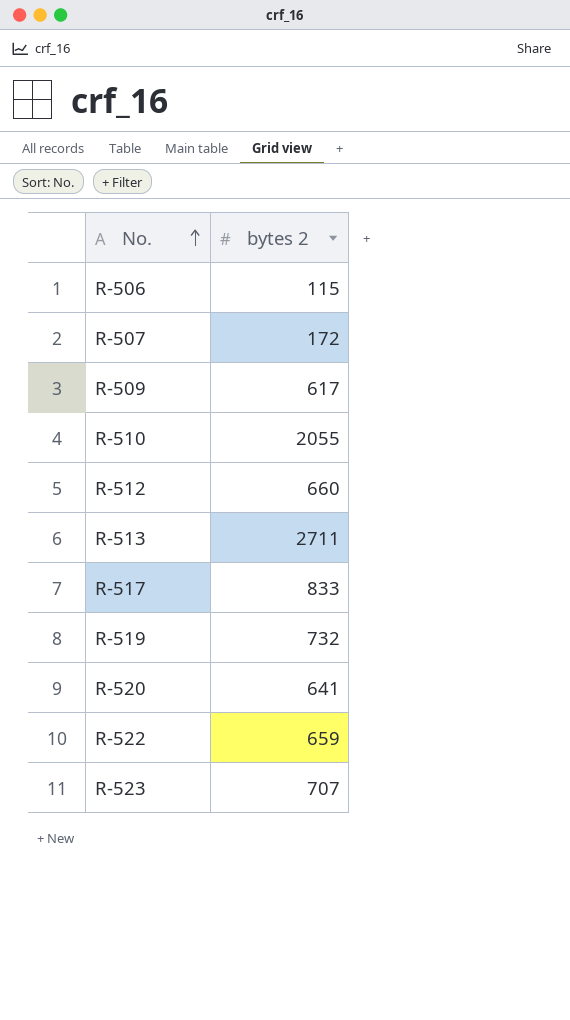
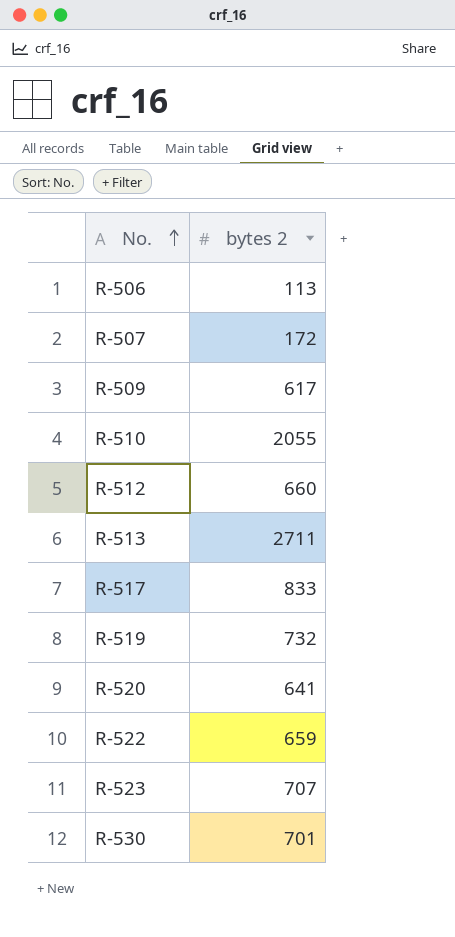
R-506 | bytes 2: 115 -> 113
row R-530: none -> 701

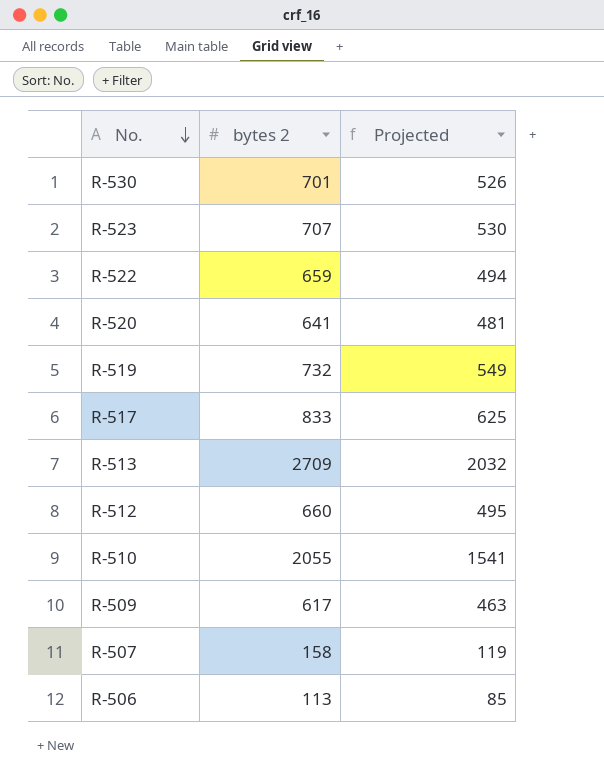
row order: No. ascending -> No. descending
column Projected | formula: none -> [bytes 2] * 0.75
R-513 | bytes 2: 2711 -> 2709
R-507 | bytes 2: 172 -> 158

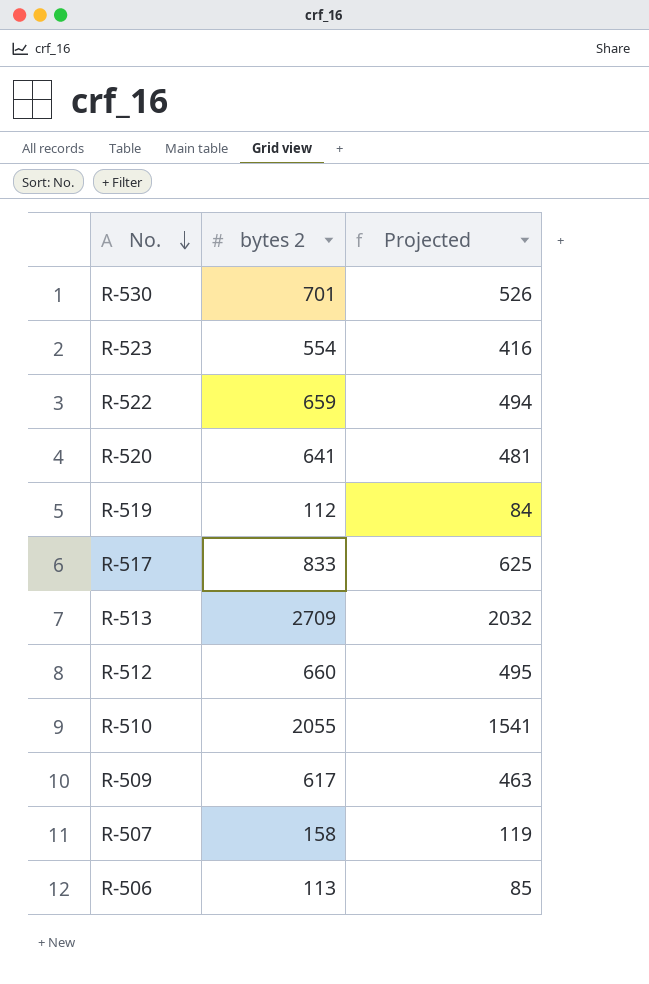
R-523 | bytes 2: 707 -> 554
R-523 | Projected: 530 -> 416
R-519 | bytes 2: 732 -> 112
R-519 | Projected: 549 -> 84

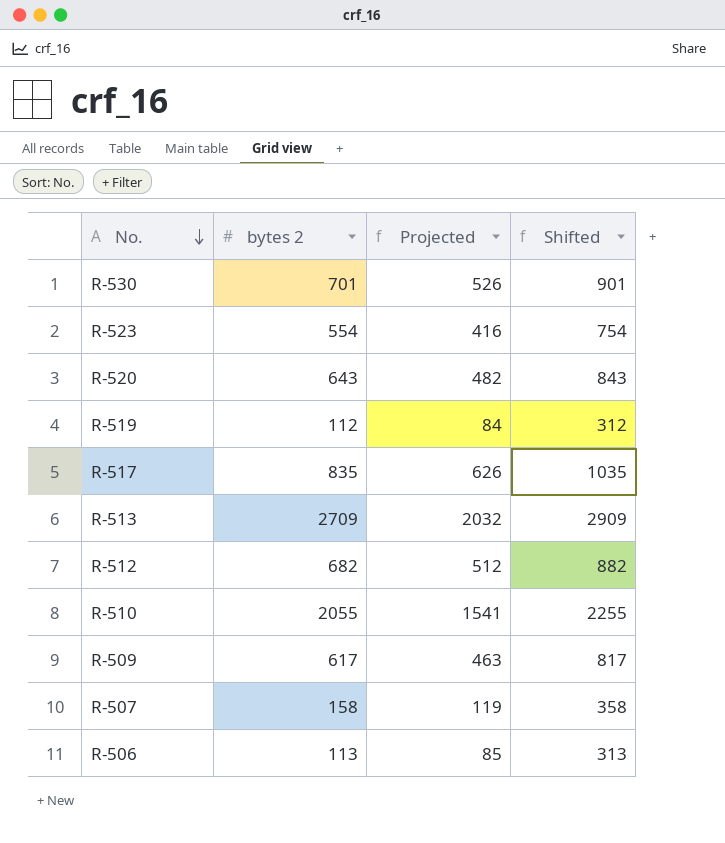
column Shifted | formula: none -> [bytes 2] + 200
row R-522: 659 | 494 -> none
R-520 | bytes 2: 641 -> 643
R-520 | Projected: 481 -> 482
R-517 | bytes 2: 833 -> 835
R-517 | Projected: 625 -> 626
R-512 | bytes 2: 660 -> 682
R-512 | Projected: 495 -> 512

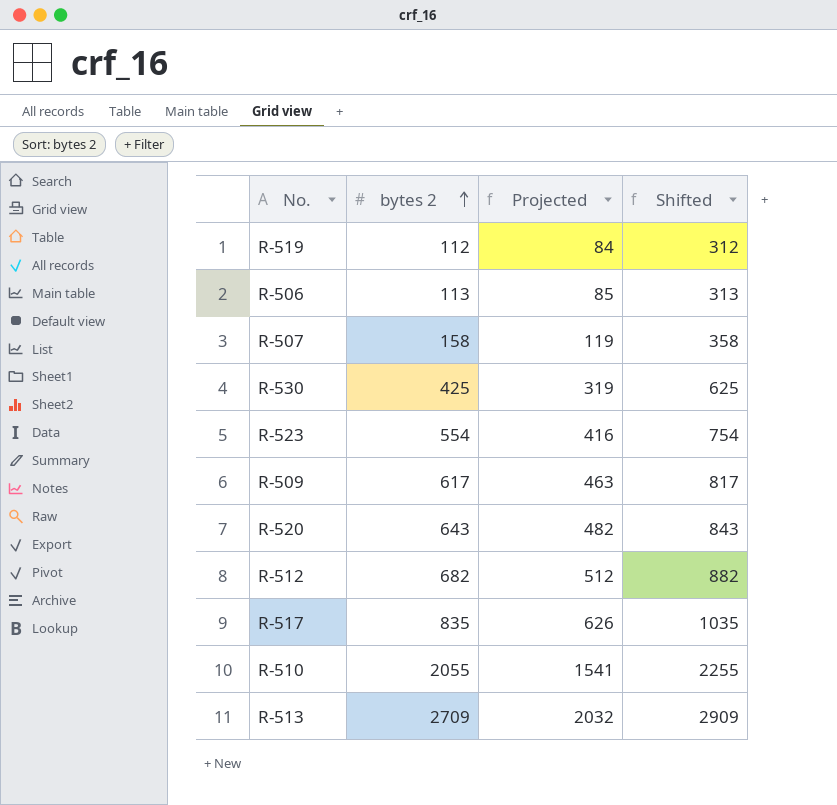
row order: No. descending -> bytes 2 ascending
R-530 | bytes 2: 701 -> 425
R-530 | Projected: 526 -> 319
R-530 | Shifted: 901 -> 625

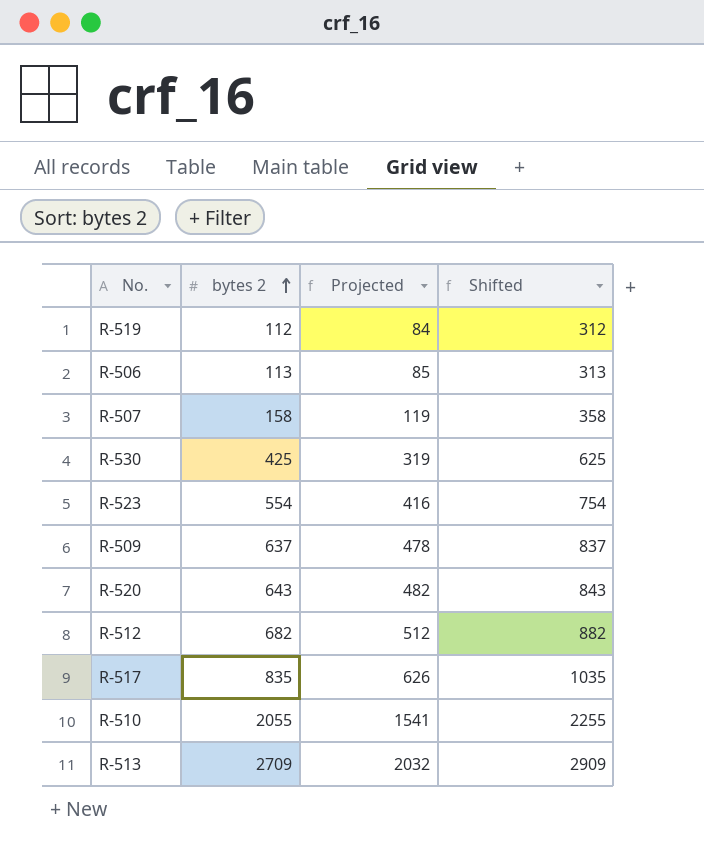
R-509 | bytes 2: 617 -> 637
R-509 | Projected: 463 -> 478
R-509 | Shifted: 817 -> 837

